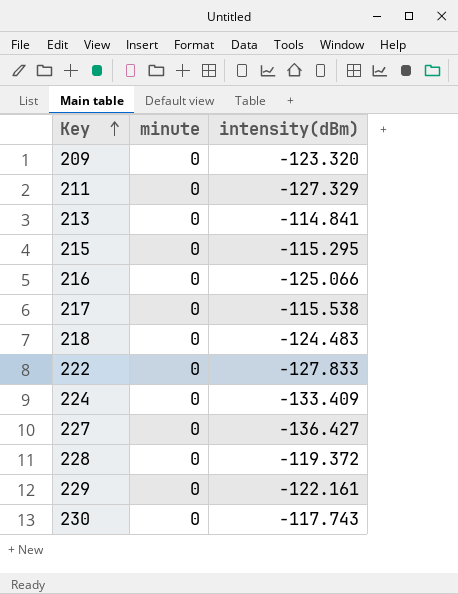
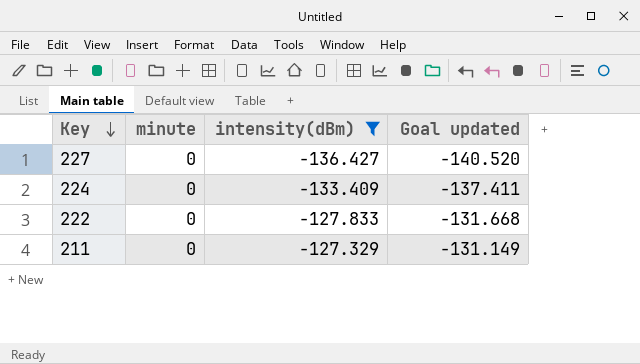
filter: none -> intensity(dBm) <= -127.329
row order: Key ascending -> Key descending
column Goal updated | formula: none -> [intensity(dBm)] * 1.03

